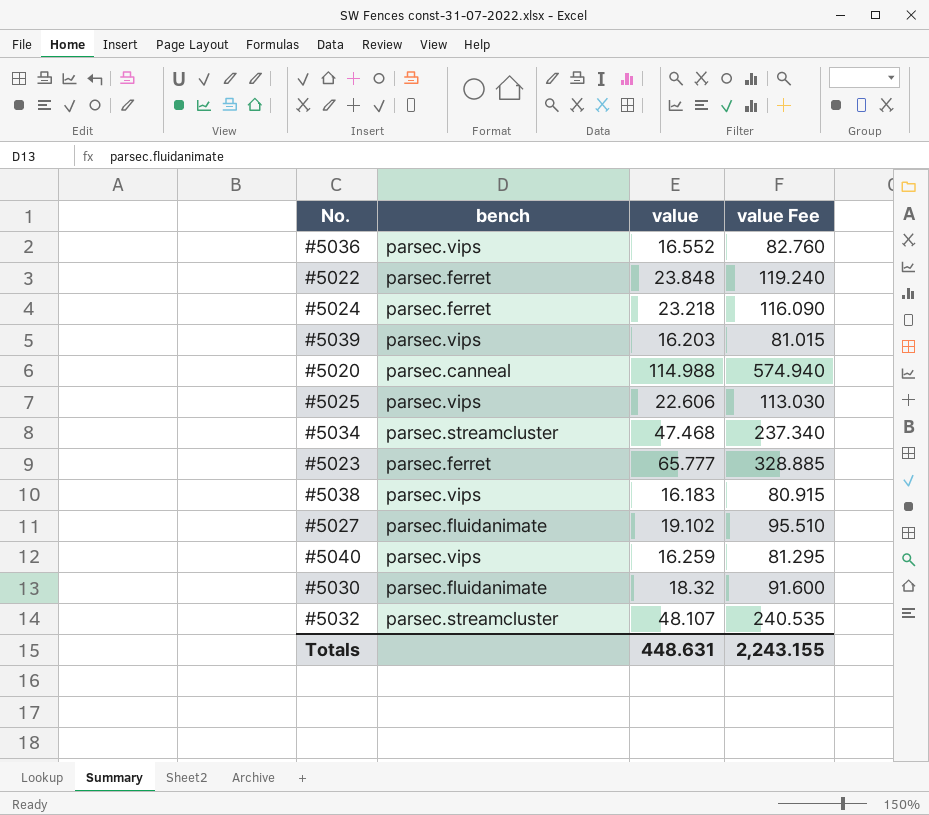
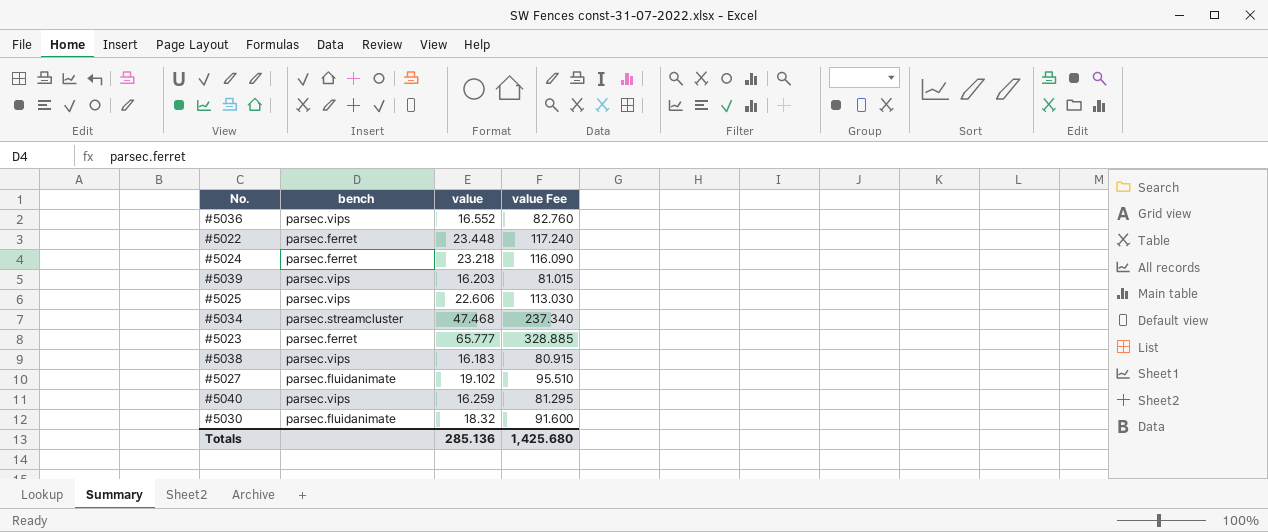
row #5020: parsec.canneal | 114.988 | 574.940 -> none
row #5032: parsec.streamcluster | 48.107 | 240.535 -> none
#5022 | value: 23.848 -> 23.448
#5022 | value Fee: 119.240 -> 117.240
Totals | value: 448.631 -> 285.136
Totals | value Fee: 2,243.155 -> 1,425.680

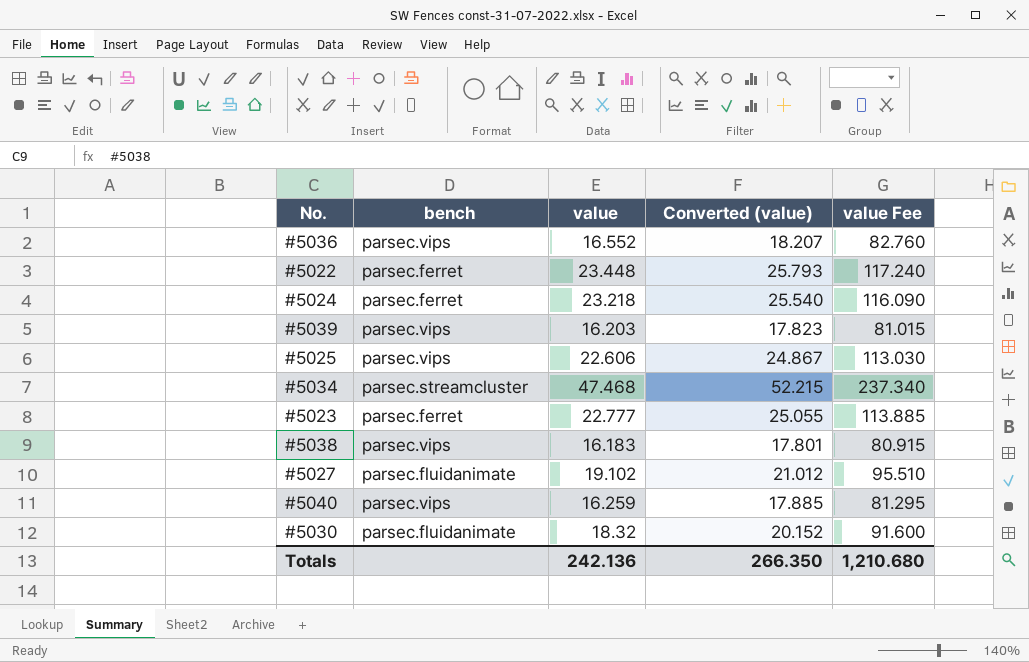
column Converted (value) | formula: none -> [value] * 1.1
#5023 | value: 65.777 -> 22.777
#5023 | value Fee: 328.885 -> 113.885
Totals | value: 285.136 -> 242.136
Totals | value Fee: 1,425.680 -> 1,210.680

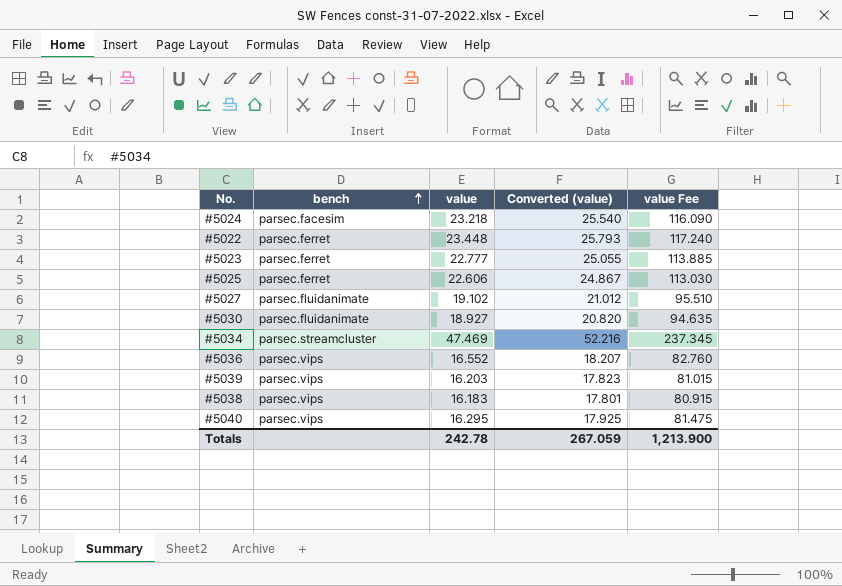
row order: none -> bench ascending
#5024 | bench: parsec.ferret -> parsec.facesim
#5025 | bench: parsec.vips -> parsec.ferret
#5030 | value: 18.32 -> 18.927
#5030 | Converted (value): 20.152 -> 20.820
#5030 | value Fee: 91.600 -> 94.635
#5034 | value: 47.468 -> 47.469
#5034 | Converted (value): 52.215 -> 52.216
#5034 | value Fee: 237.340 -> 237.345
#5040 | value: 16.259 -> 16.295
#5040 | Converted (value): 17.885 -> 17.925
#5040 | value Fee: 81.295 -> 81.475
Totals | value: 242.136 -> 242.78
Totals | Converted (value): 266.350 -> 267.059
Totals | value Fee: 1,210.680 -> 1,213.900

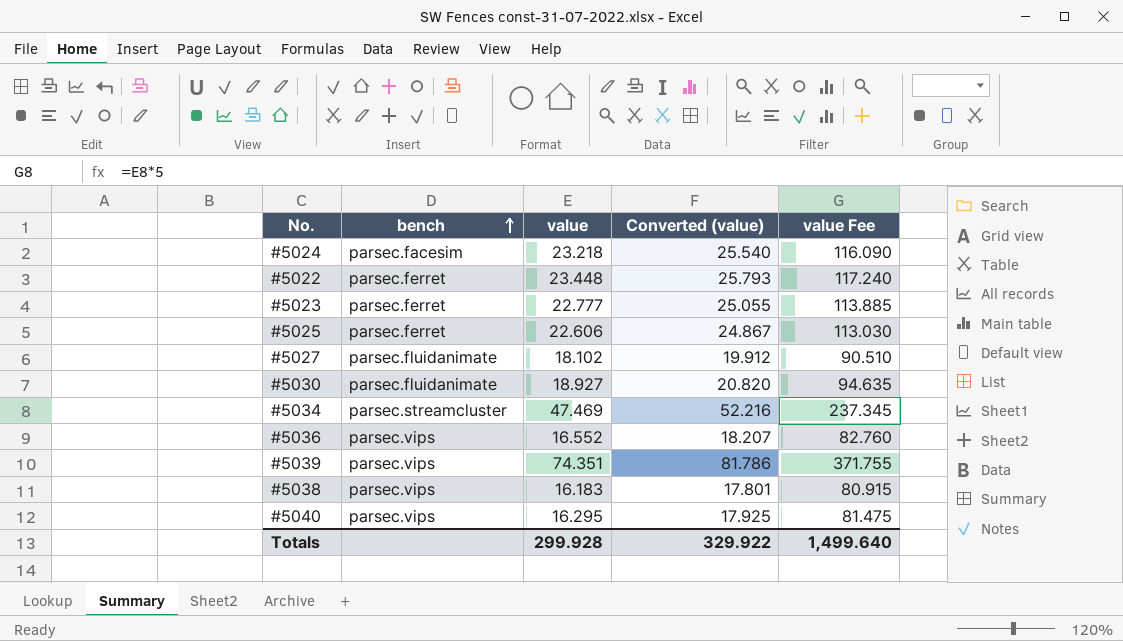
#5027 | value: 19.102 -> 18.102
#5027 | Converted (value): 21.012 -> 19.912
#5027 | value Fee: 95.510 -> 90.510
#5039 | value: 16.203 -> 74.351
#5039 | Converted (value): 17.823 -> 81.786
#5039 | value Fee: 81.015 -> 371.755
Totals | value: 242.78 -> 299.928
Totals | Converted (value): 267.059 -> 329.922
Totals | value Fee: 1,213.900 -> 1,499.640

